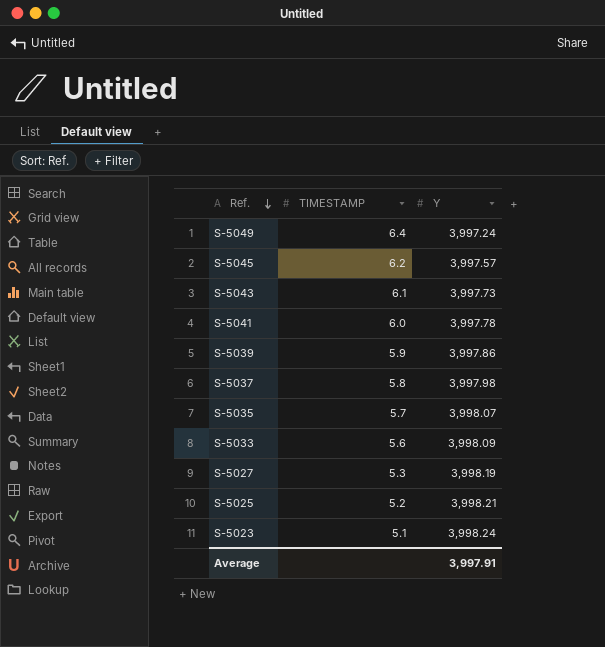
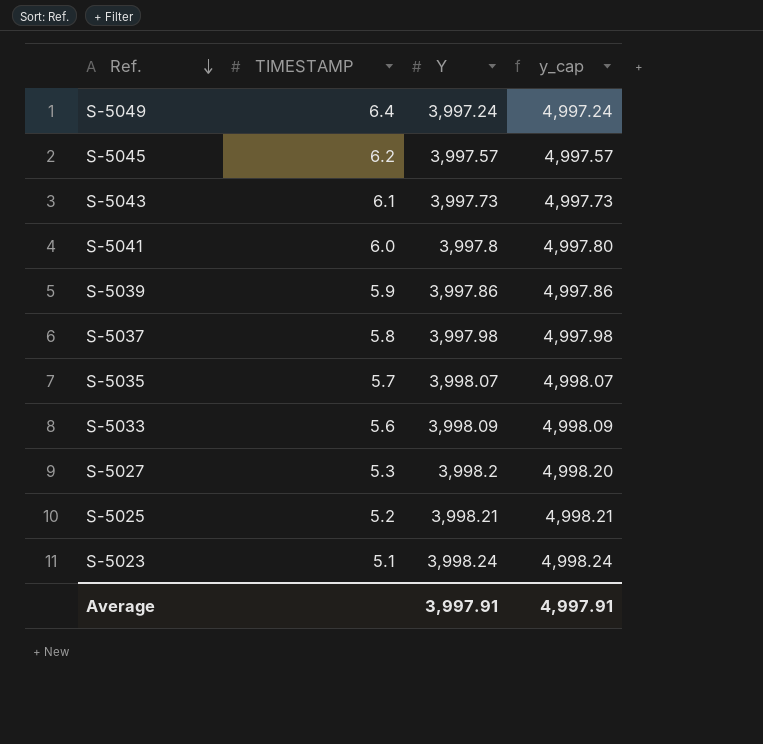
column y_cap | formula: none -> [Y] + 1000
S-5041 | Y: 3,997.78 -> 3,997.8
S-5027 | Y: 3,998.19 -> 3,998.2

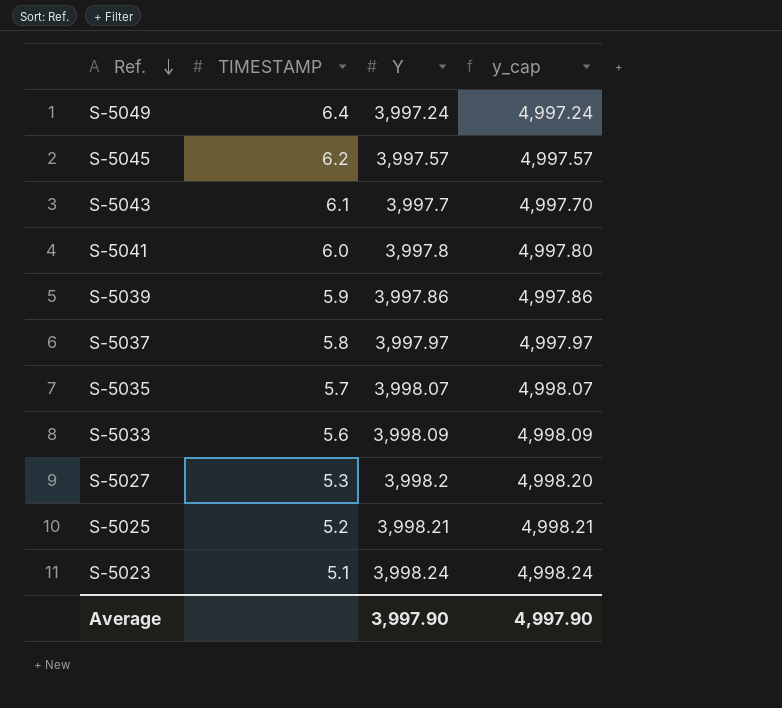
S-5043 | Y: 3,997.73 -> 3,997.7
S-5043 | y_cap: 4,997.73 -> 4,997.70
S-5037 | Y: 3,997.98 -> 3,997.97
S-5037 | y_cap: 4,997.98 -> 4,997.97
Average | Y: 3,997.91 -> 3,997.90
Average | y_cap: 4,997.91 -> 4,997.90

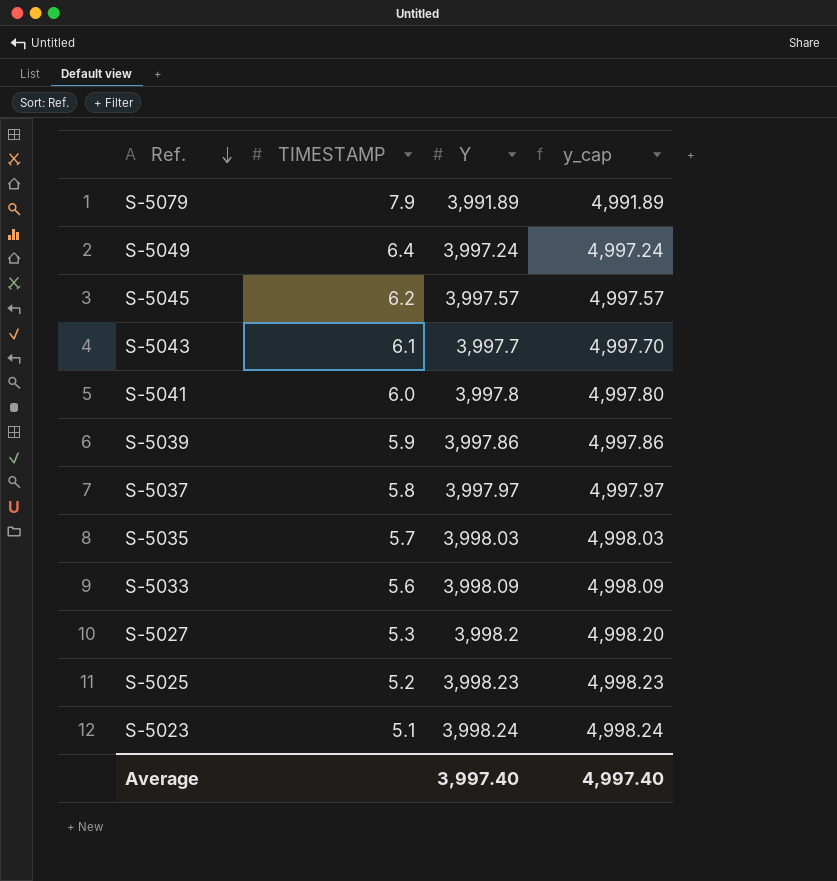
row S-5079: none -> 7.9 | 3,991.89 | 4,991.89
S-5035 | Y: 3,998.07 -> 3,998.03
S-5035 | y_cap: 4,998.07 -> 4,998.03
S-5025 | Y: 3,998.21 -> 3,998.23
S-5025 | y_cap: 4,998.21 -> 4,998.23
Average | Y: 3,997.90 -> 3,997.40
Average | y_cap: 4,997.90 -> 4,997.40

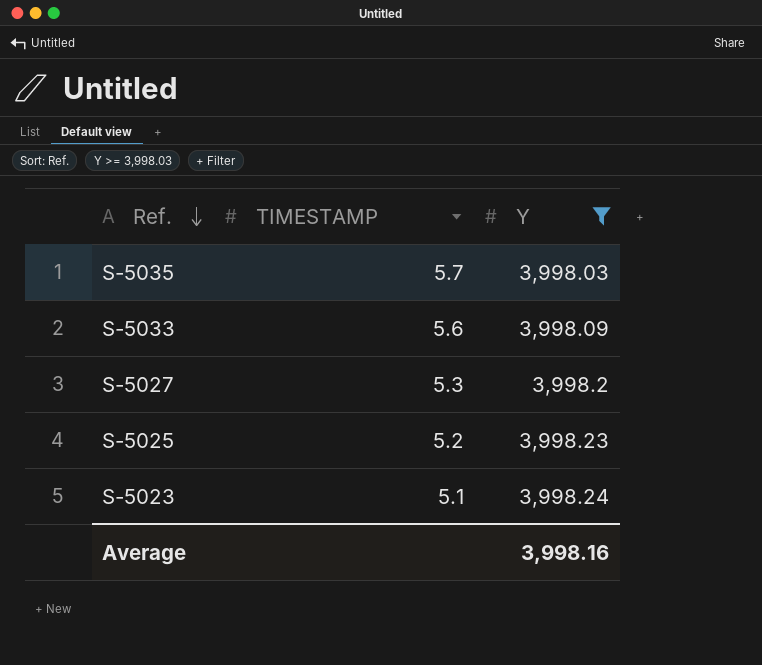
filter: none -> Y >= 3,998.03
column y_cap | formula: [Y] + 1000 -> none
Average | Y: 3,997.40 -> 3,998.16

